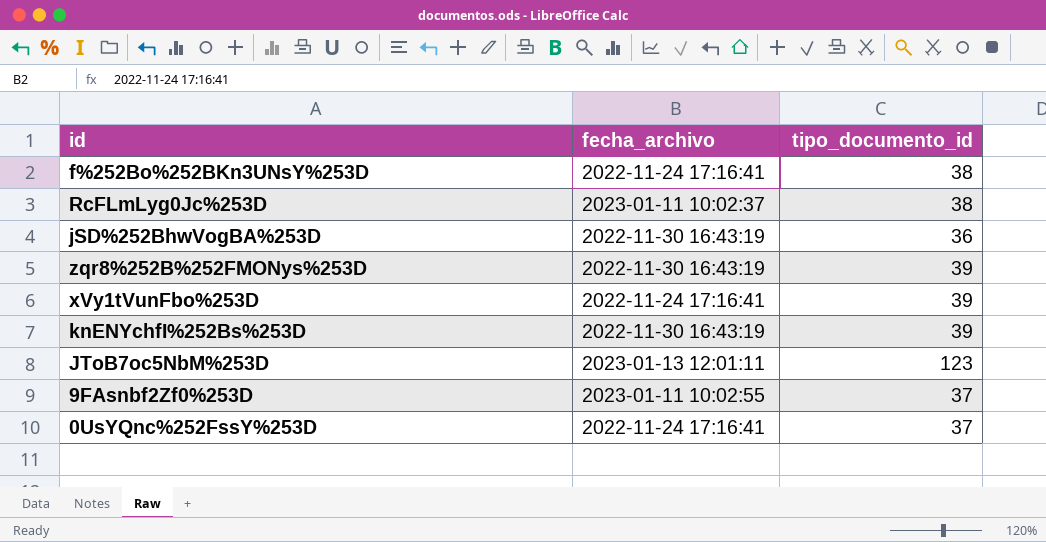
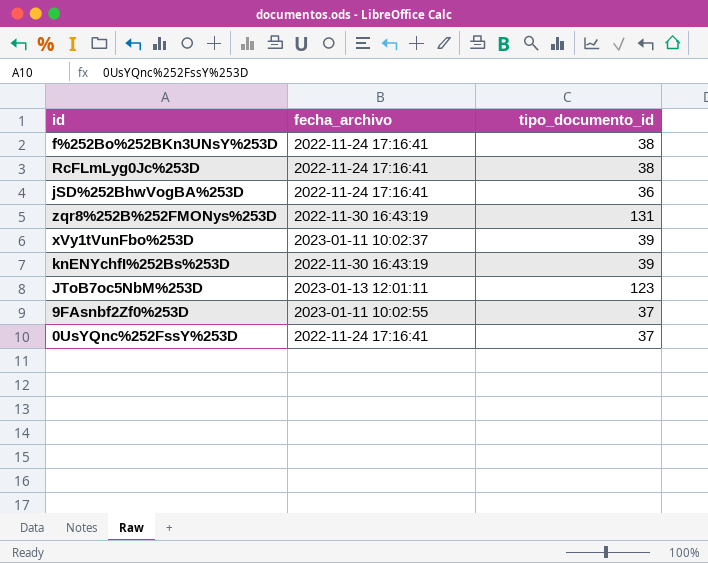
RcFLmLyg0Jc%253D | fecha_archivo: 2023-01-11 10:02:37 -> 2022-11-24 17:16:41
jSD%252BhwVogBA%253D | fecha_archivo: 2022-11-30 16:43:19 -> 2022-11-24 17:16:41
zqr8%252B%252FMONys%253D | tipo_documento_id: 39 -> 131
xVy1tVunFbo%253D | fecha_archivo: 2022-11-24 17:16:41 -> 2023-01-11 10:02:37

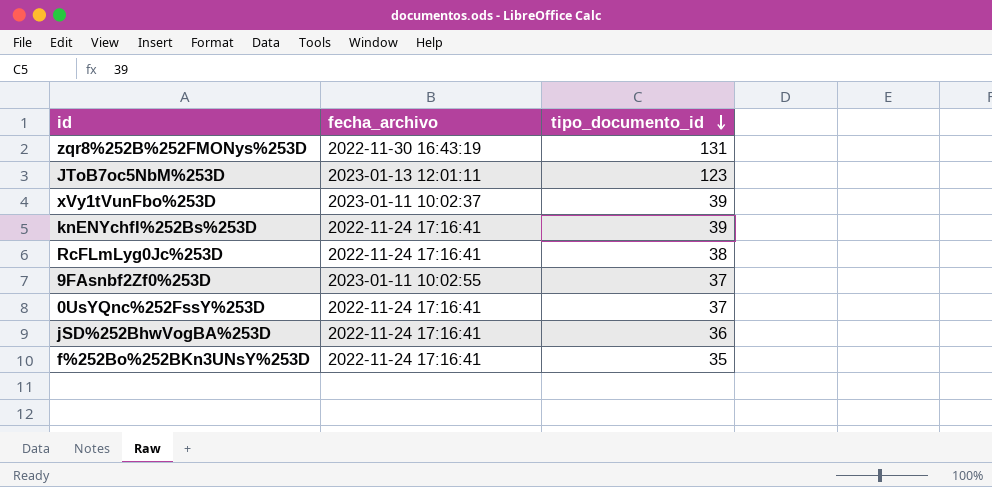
row order: none -> tipo_documento_id descending
knENYchfI%252Bs%253D | fecha_archivo: 2022-11-30 16:43:19 -> 2022-11-24 17:16:41
f%252Bo%252BKn3UNsY%253D | tipo_documento_id: 38 -> 35

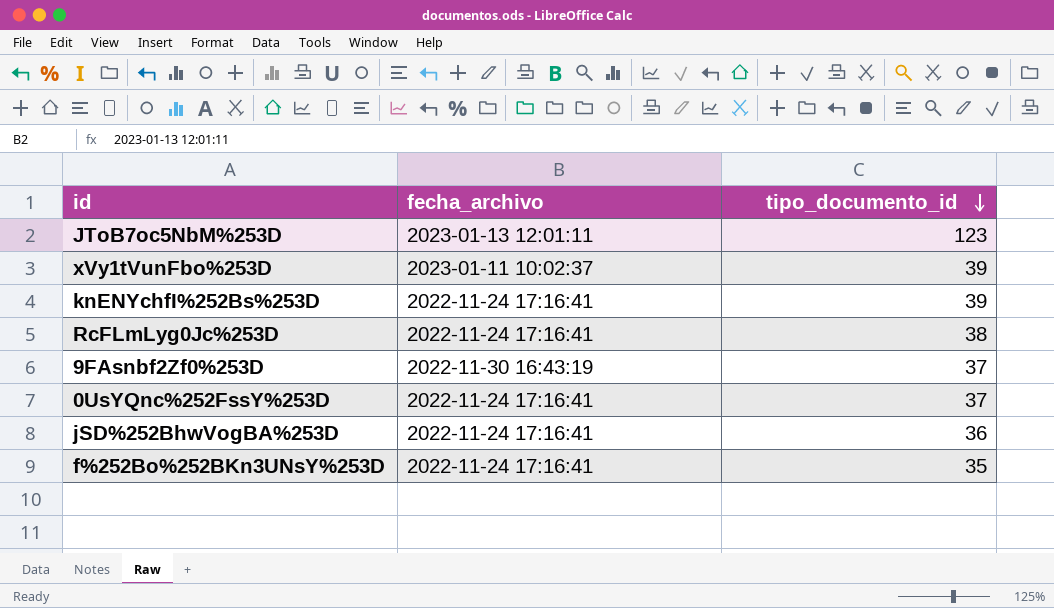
row zqr8%252B%252FMONys%253D: 2022-11-30 16:43:19 | 131 -> none
9FAsnbf2Zf0%253D | fecha_archivo: 2023-01-11 10:02:55 -> 2022-11-30 16:43:19

